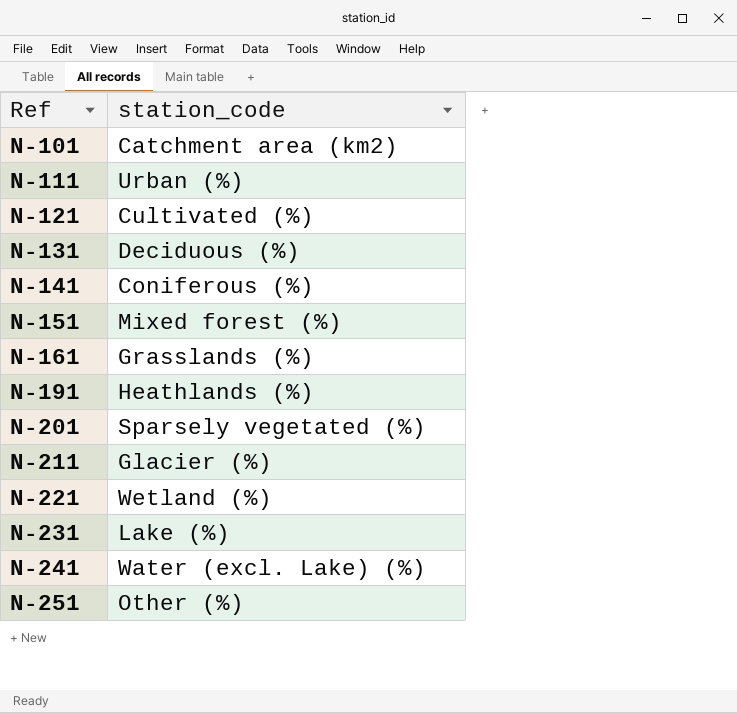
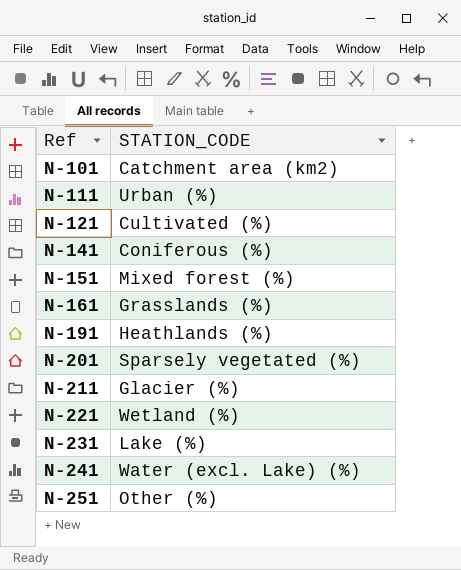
column name: station_code -> STATION_CODE
row N-131: Deciduous (%) -> none

